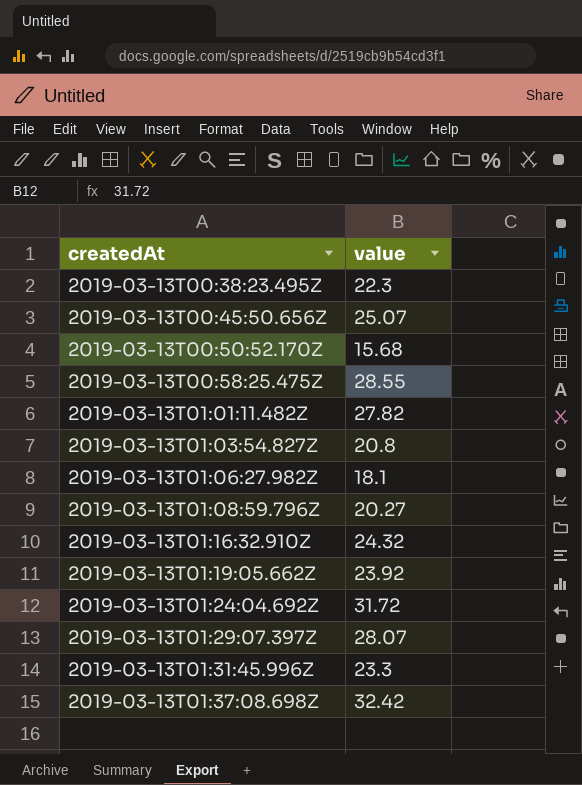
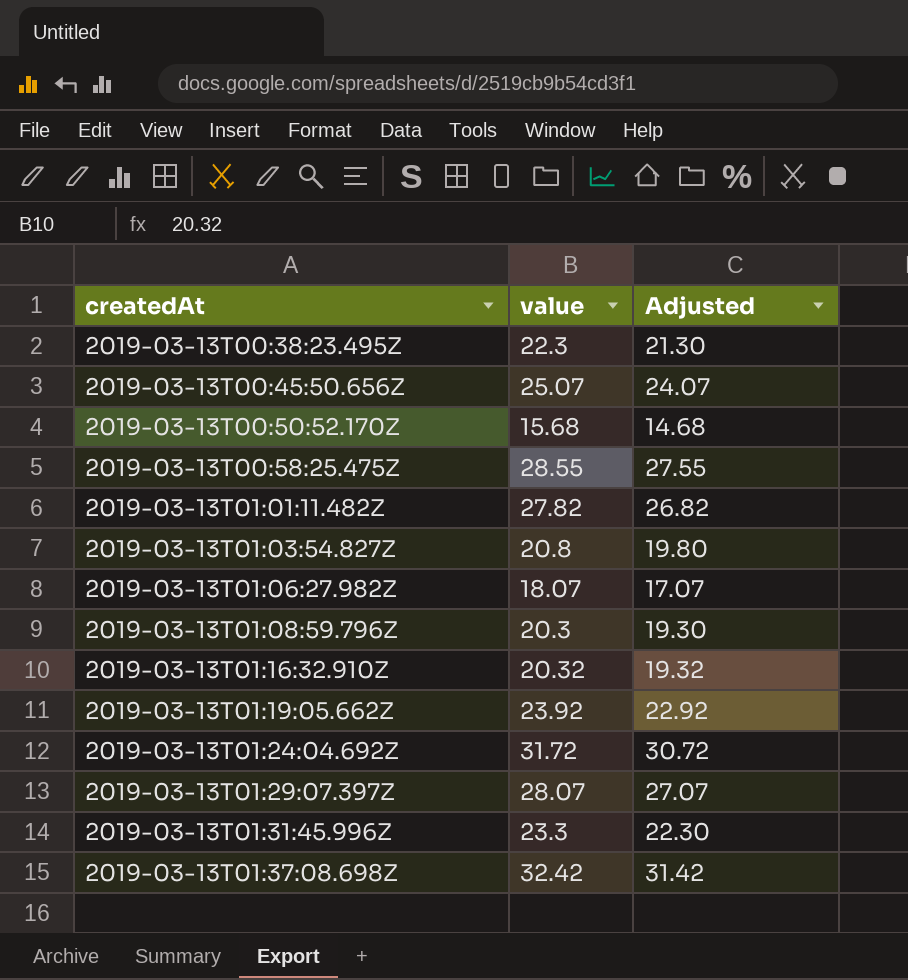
column Adjusted | formula: none -> [value] - 1
2019-03-13T01:06:27.982Z | value: 18.1 -> 18.07
2019-03-13T01:08:59.796Z | value: 20.27 -> 20.3
2019-03-13T01:16:32.910Z | value: 24.32 -> 20.32

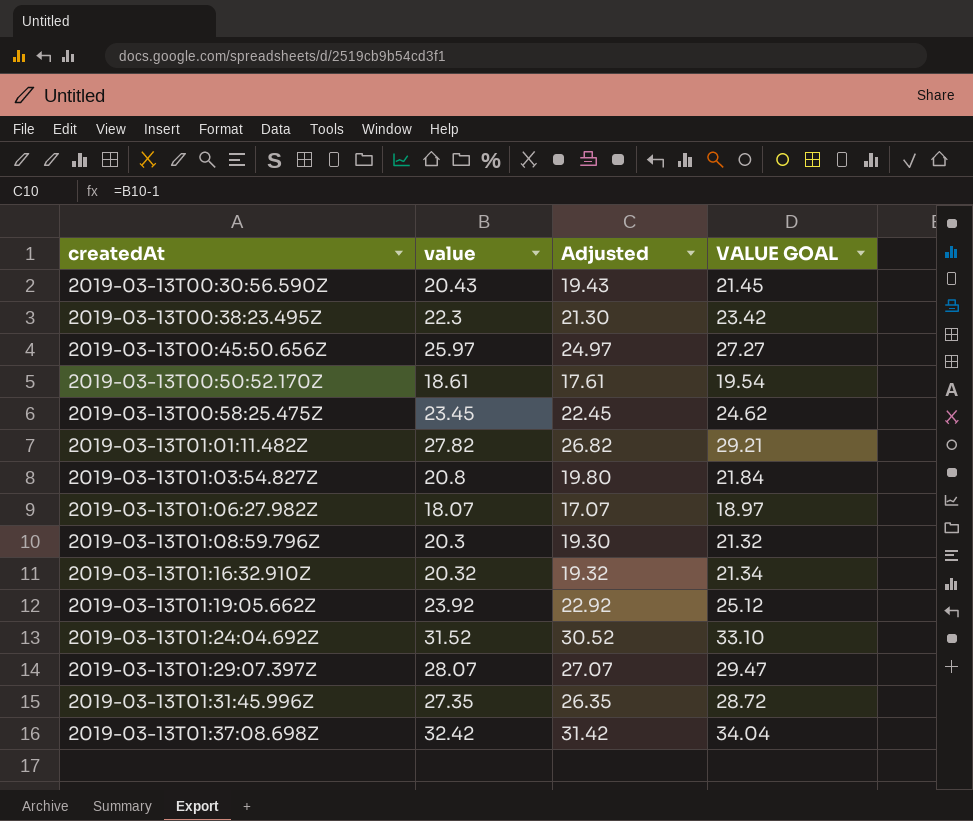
column VALUE GOAL | formula: none -> [value] * 1.05
row 2019-03-13T00:30:56.590Z: none -> 20.43 | 19.43 | 21.45
2019-03-13T00:45:50.656Z | value: 25.07 -> 25.97
2019-03-13T00:45:50.656Z | Adjusted: 24.07 -> 24.97
2019-03-13T00:50:52.170Z | value: 15.68 -> 18.61
2019-03-13T00:50:52.170Z | Adjusted: 14.68 -> 17.61
2019-03-13T00:58:25.475Z | value: 28.55 -> 23.45
2019-03-13T00:58:25.475Z | Adjusted: 27.55 -> 22.45
2019-03-13T01:24:04.692Z | value: 31.72 -> 31.52
2019-03-13T01:24:04.692Z | Adjusted: 30.72 -> 30.52
2019-03-13T01:31:45.996Z | value: 23.3 -> 27.35
2019-03-13T01:31:45.996Z | Adjusted: 22.30 -> 26.35

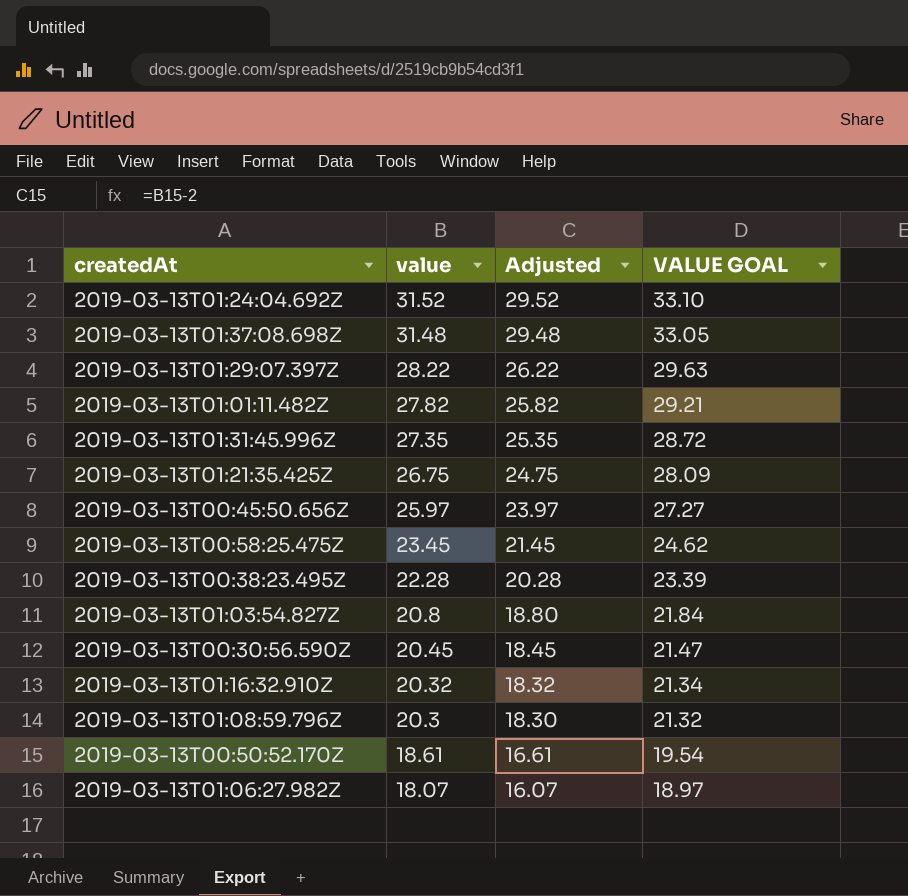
row order: createdAt ascending -> value descending
column Adjusted | formula: [value] - 1 -> [value] - 2
row 2019-03-13T01:19:05.662Z: 23.92 | 22.92 | 25.12 -> none
2019-03-13T01:37:08.698Z | value: 32.42 -> 31.48
2019-03-13T01:37:08.698Z | VALUE GOAL: 34.04 -> 33.05
2019-03-13T01:29:07.397Z | value: 28.07 -> 28.22
2019-03-13T01:29:07.397Z | VALUE GOAL: 29.47 -> 29.63
row 2019-03-13T01:21:35.425Z: none -> 26.75 | 24.75 | 28.09
2019-03-13T00:38:23.495Z | value: 22.3 -> 22.28
2019-03-13T00:38:23.495Z | VALUE GOAL: 23.42 -> 23.39
2019-03-13T00:30:56.590Z | value: 20.43 -> 20.45
2019-03-13T00:30:56.590Z | VALUE GOAL: 21.45 -> 21.47

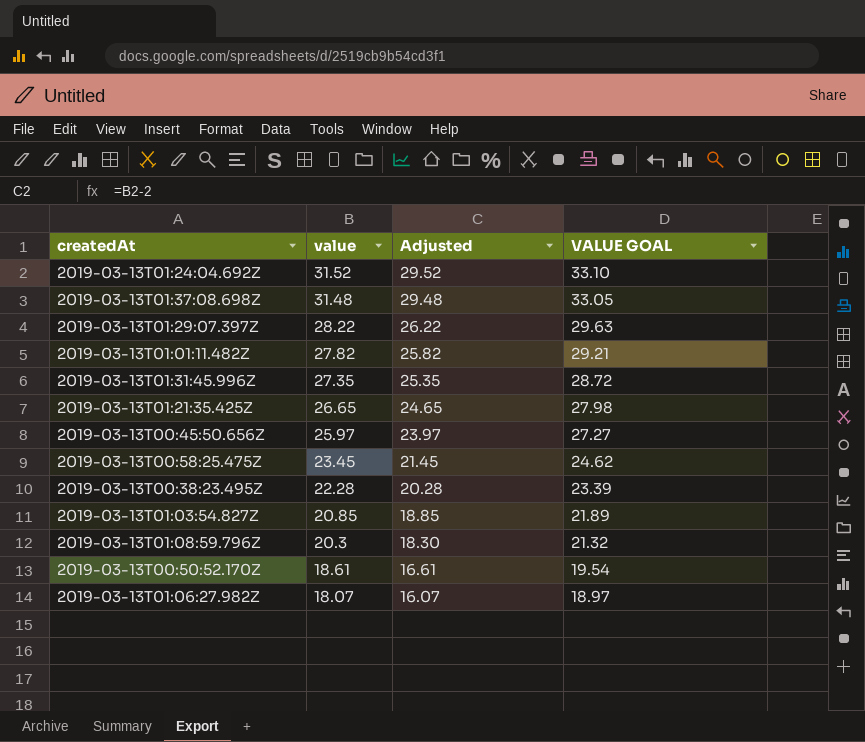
row 2019-03-13T00:30:56.590Z: 20.45 | 18.45 | 21.47 -> none
row 2019-03-13T01:16:32.910Z: 20.32 | 18.32 | 21.34 -> none
2019-03-13T01:21:35.425Z | value: 26.75 -> 26.65
2019-03-13T01:21:35.425Z | Adjusted: 24.75 -> 24.65
2019-03-13T01:21:35.425Z | VALUE GOAL: 28.09 -> 27.98
2019-03-13T01:03:54.827Z | value: 20.8 -> 20.85
2019-03-13T01:03:54.827Z | Adjusted: 18.80 -> 18.85
2019-03-13T01:03:54.827Z | VALUE GOAL: 21.84 -> 21.89

